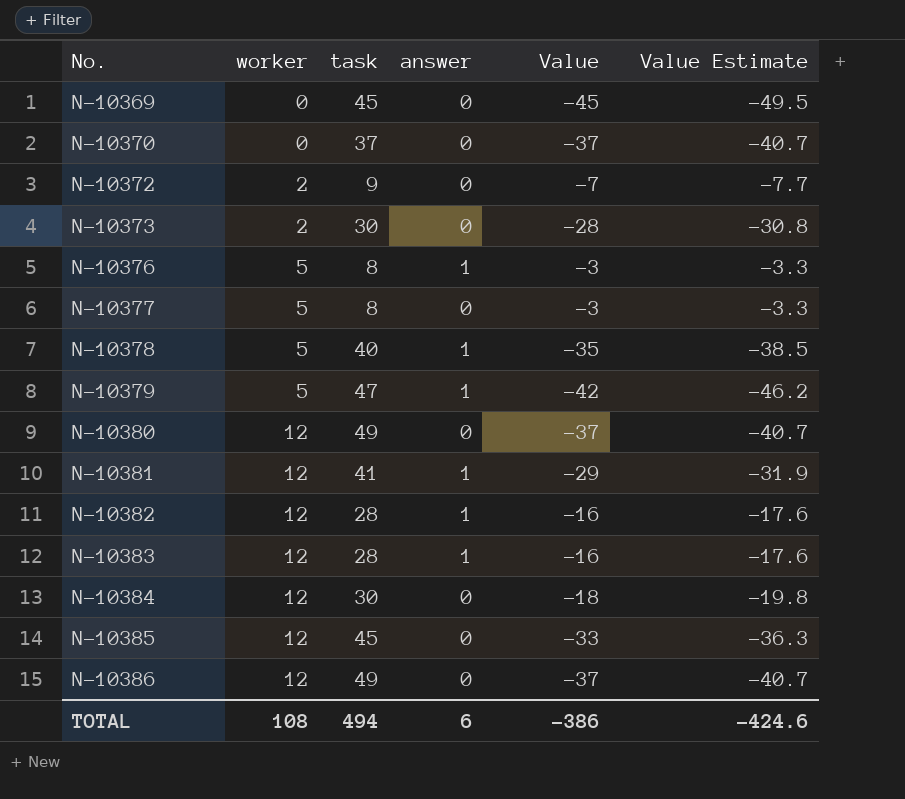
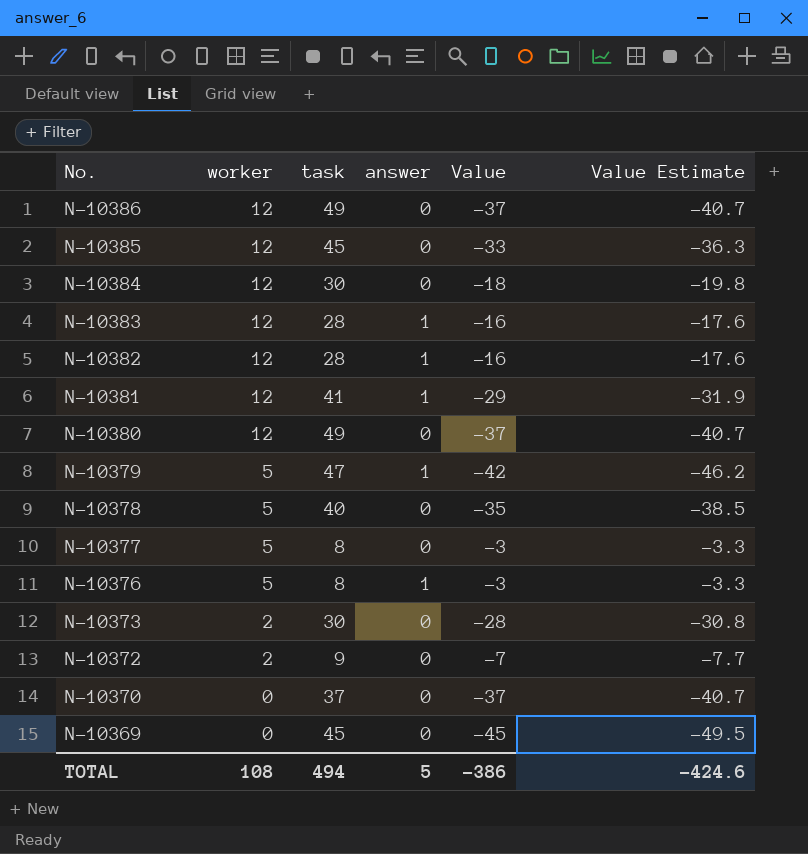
row order: No. ascending -> No. descending
N-10378 | answer: 1 -> 0
TOTAL | answer: 6 -> 5

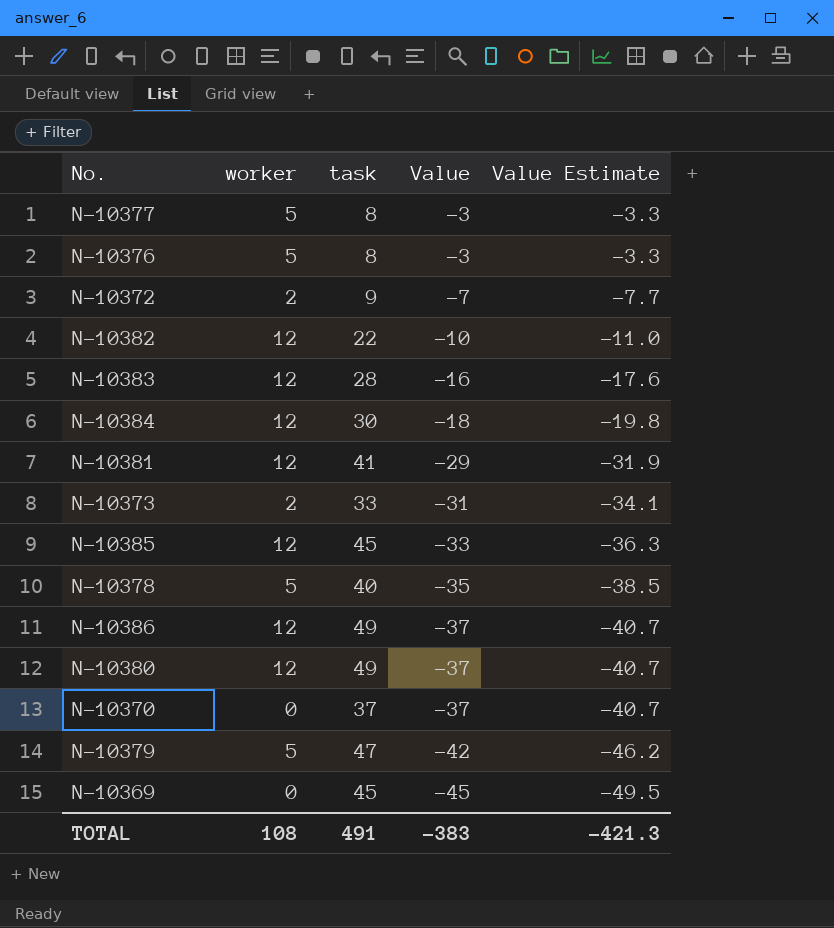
row order: No. descending -> Value descending
column answer | position: 4 -> none
N-10382 | task: 28 -> 22
N-10382 | Value: -16 -> -10
N-10382 | Value Estimate: -17.6 -> -11.0
N-10373 | task: 30 -> 33
N-10373 | Value: -28 -> -31
N-10373 | Value Estimate: -30.8 -> -34.1
TOTAL | task: 494 -> 491
TOTAL | Value: -386 -> -383
TOTAL | Value Estimate: -424.6 -> -421.3

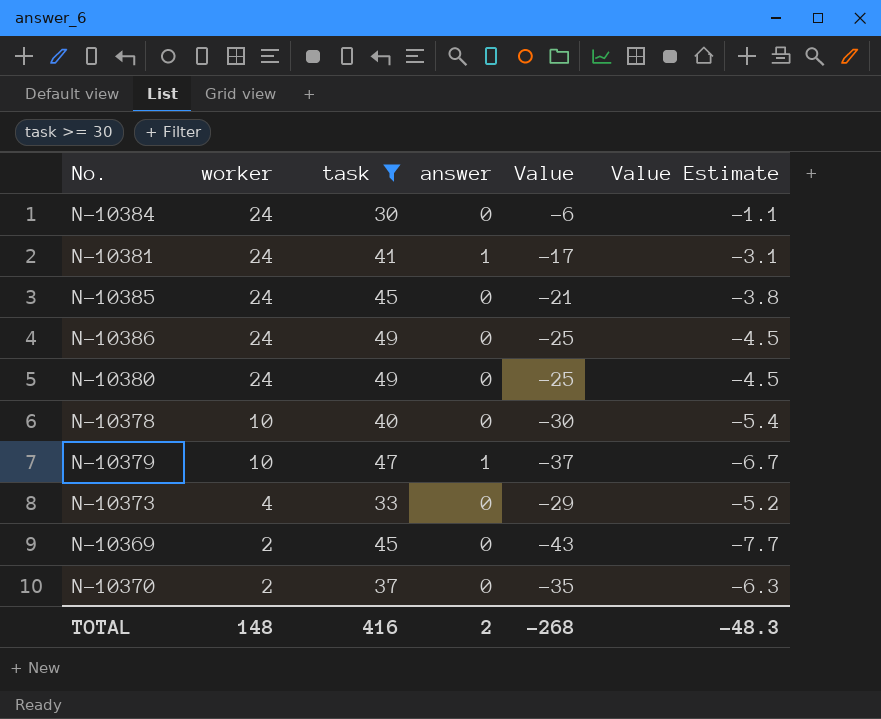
filter: none -> task >= 30
row order: Value descending -> worker descending
column answer | position: none -> 4
column Value Estimate | formula: [Value] * 1.1 -> [Value] * 0.18
N-10384 | worker: 12 -> 24
N-10384 | Value: -18 -> -6
N-10381 | worker: 12 -> 24
N-10381 | Value: -29 -> -17
N-10385 | worker: 12 -> 24
N-10385 | Value: -33 -> -21
N-10386 | worker: 12 -> 24
N-10386 | Value: -37 -> -25
N-10380 | worker: 12 -> 24
N-10380 | Value: -37 -> -25
N-10378 | worker: 5 -> 10
N-10378 | Value: -35 -> -30
N-10379 | worker: 5 -> 10
N-10379 | Value: -42 -> -37
N-10373 | worker: 2 -> 4
N-10373 | Value: -31 -> -29
N-10369 | worker: 0 -> 2
N-10369 | Value: -45 -> -43
N-10370 | worker: 0 -> 2
N-10370 | Value: -37 -> -35
TOTAL | worker: 108 -> 148
TOTAL | task: 491 -> 416
TOTAL | Value: -383 -> -268
TOTAL | Value Estimate: -421.3 -> -48.3

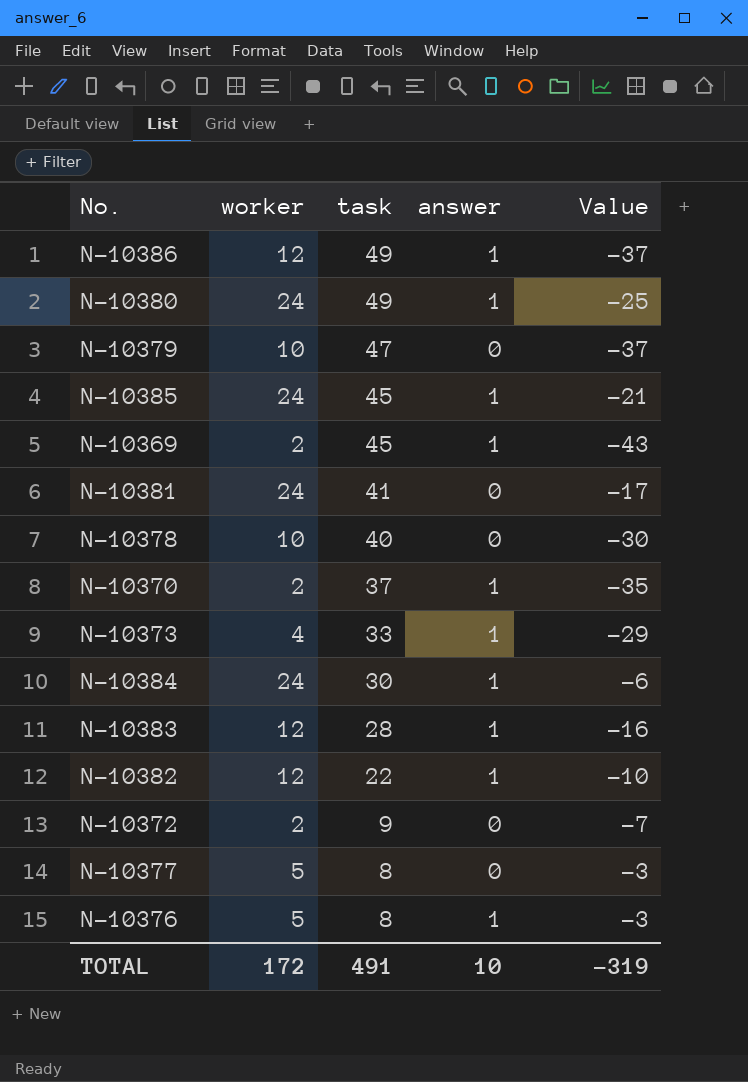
filter: task >= 30 -> none
row order: worker descending -> task descending
column Value Estimate | formula: [Value] * 0.18 -> none
N-10386 | worker: 24 -> 12
N-10386 | answer: 0 -> 1
N-10386 | Value: -25 -> -37
N-10380 | answer: 0 -> 1
N-10379 | answer: 1 -> 0
N-10385 | answer: 0 -> 1
N-10369 | answer: 0 -> 1
N-10381 | answer: 1 -> 0
N-10370 | answer: 0 -> 1
N-10373 | answer: 0 -> 1
N-10384 | answer: 0 -> 1
TOTAL | worker: 148 -> 172
TOTAL | task: 416 -> 491
TOTAL | answer: 2 -> 10
TOTAL | Value: -268 -> -319

